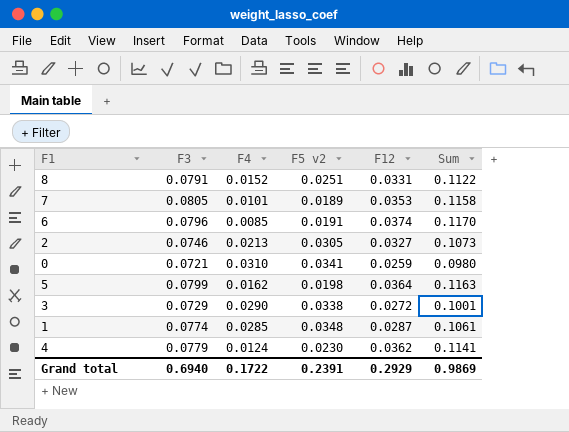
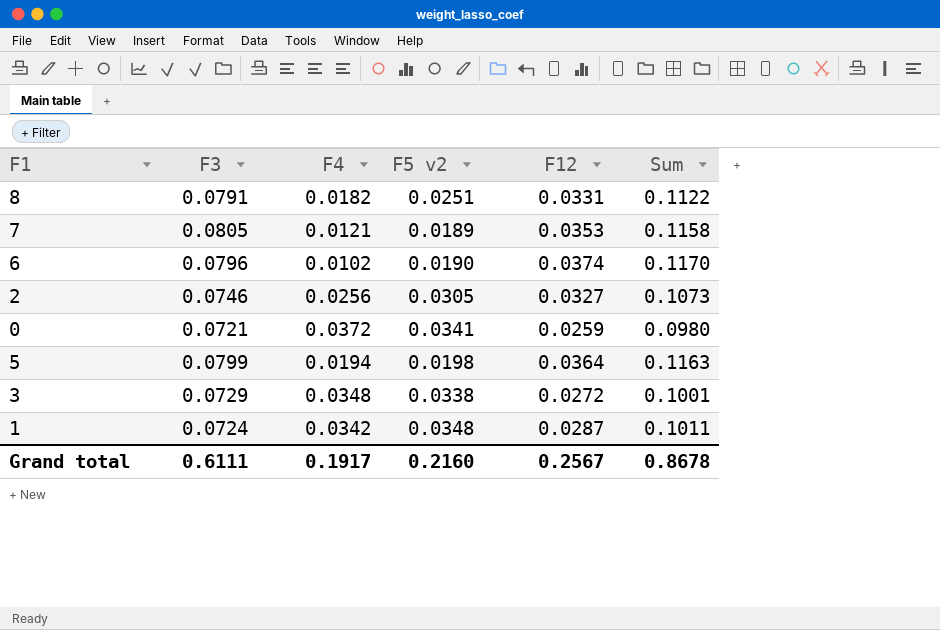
row 4: 0.0779 | 0.0124 | 0.0230 | 0.0362 | 0.1141 -> none
8 | F4: 0.0152 -> 0.0182
7 | F4: 0.0101 -> 0.0121
6 | F4: 0.0085 -> 0.0102
6 | F5 v2: 0.0191 -> 0.0190
2 | F4: 0.0213 -> 0.0256
0 | F4: 0.0310 -> 0.0372
5 | F4: 0.0162 -> 0.0194
3 | F4: 0.0290 -> 0.0348
1 | F3: 0.0774 -> 0.0724
1 | F4: 0.0285 -> 0.0342
1 | Sum: 0.1061 -> 0.1011
Grand total | F3: 0.6940 -> 0.6111
Grand total | F4: 0.1722 -> 0.1917
Grand total | F5 v2: 0.2391 -> 0.2160
Grand total | F12: 0.2929 -> 0.2567
Grand total | Sum: 0.9869 -> 0.8678

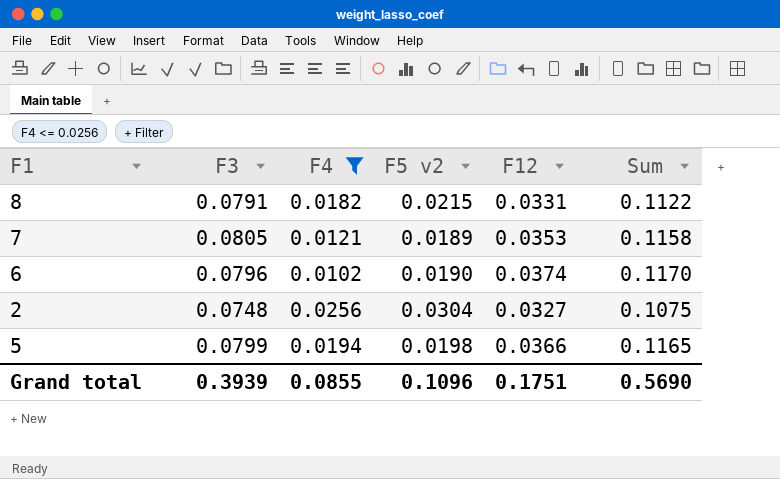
filter: none -> F4 <= 0.0256
8 | F5 v2: 0.0251 -> 0.0215
2 | F3: 0.0746 -> 0.0748
2 | F5 v2: 0.0305 -> 0.0304
2 | Sum: 0.1073 -> 0.1075
5 | F12: 0.0364 -> 0.0366
5 | Sum: 0.1163 -> 0.1165
Grand total | F3: 0.6111 -> 0.3939
Grand total | F4: 0.1917 -> 0.0855
Grand total | F5 v2: 0.2160 -> 0.1096
Grand total | F12: 0.2567 -> 0.1751
Grand total | Sum: 0.8678 -> 0.5690

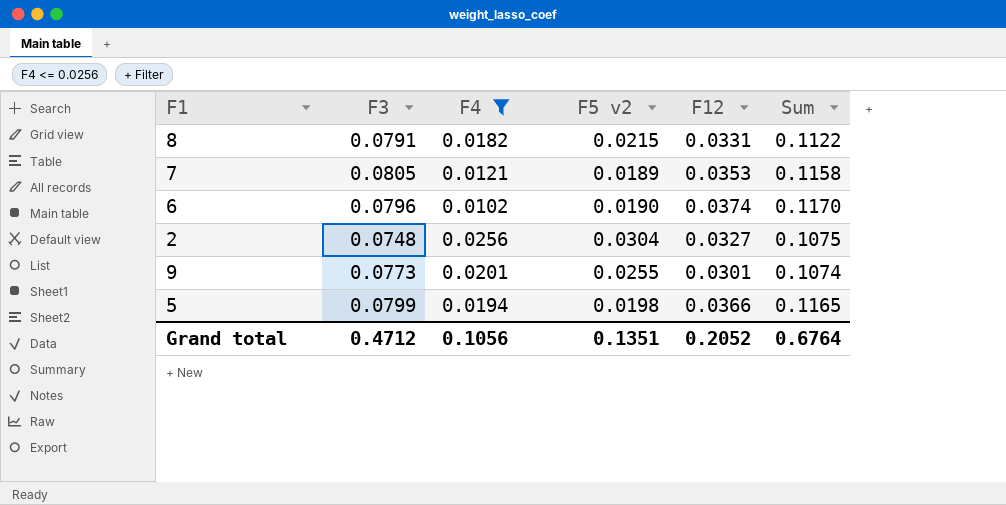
row 9: none -> 0.0773 | 0.0201 | 0.0255 | 0.0301 | 0.1074
Grand total | F3: 0.3939 -> 0.4712
Grand total | F4: 0.0855 -> 0.1056
Grand total | F5 v2: 0.1096 -> 0.1351
Grand total | F12: 0.1751 -> 0.2052
Grand total | Sum: 0.5690 -> 0.6764

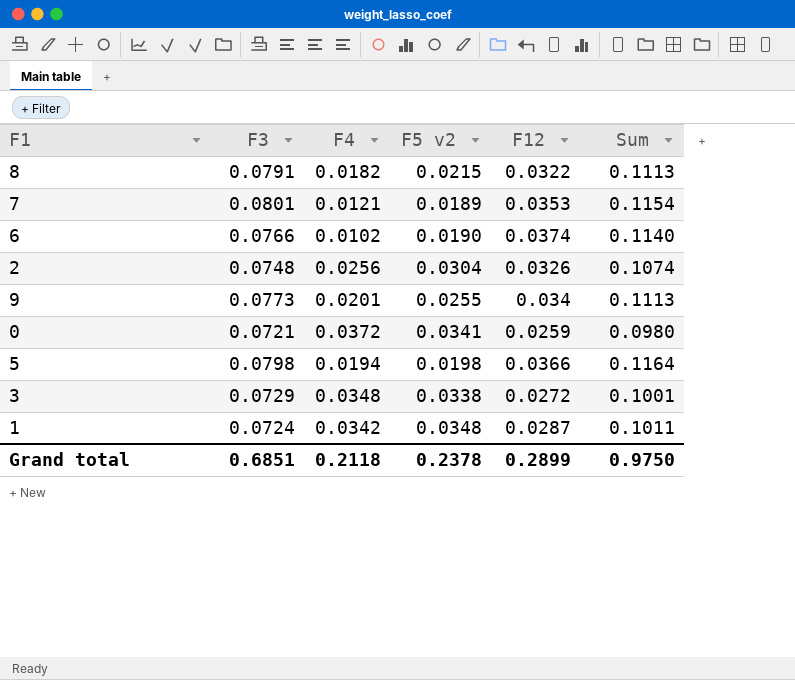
filter: F4 <= 0.0256 -> none
8 | F12: 0.0331 -> 0.0322
8 | Sum: 0.1122 -> 0.1113
7 | F3: 0.0805 -> 0.0801
7 | Sum: 0.1158 -> 0.1154
6 | F3: 0.0796 -> 0.0766
6 | Sum: 0.1170 -> 0.1140
2 | F12: 0.0327 -> 0.0326
2 | Sum: 0.1075 -> 0.1074
9 | F12: 0.0301 -> 0.034
9 | Sum: 0.1074 -> 0.1113
5 | F3: 0.0799 -> 0.0798
5 | Sum: 0.1165 -> 0.1164
Grand total | F3: 0.4712 -> 0.6851
Grand total | F4: 0.1056 -> 0.2118
Grand total | F5 v2: 0.1351 -> 0.2378
Grand total | F12: 0.2052 -> 0.2899
Grand total | Sum: 0.6764 -> 0.9750

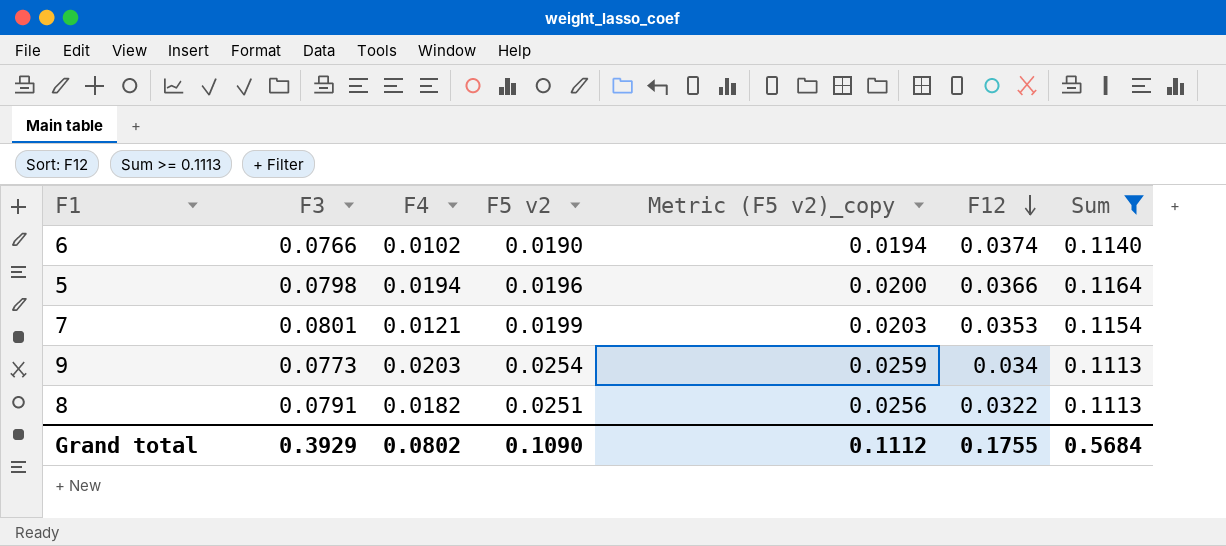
filter: none -> Sum >= 0.1113
row order: none -> F12 descending
column Metric (F5 v2)_copy | formula: none -> [F5 v2] * 1.02
5 | F5 v2: 0.0198 -> 0.0196
7 | F5 v2: 0.0189 -> 0.0199
9 | F4: 0.0201 -> 0.0203
9 | F5 v2: 0.0255 -> 0.0254
8 | F5 v2: 0.0215 -> 0.0251
Grand total | F3: 0.6851 -> 0.3929
Grand total | F4: 0.2118 -> 0.0802
Grand total | F5 v2: 0.2378 -> 0.1090
Grand total | F12: 0.2899 -> 0.1755
Grand total | Sum: 0.9750 -> 0.5684

